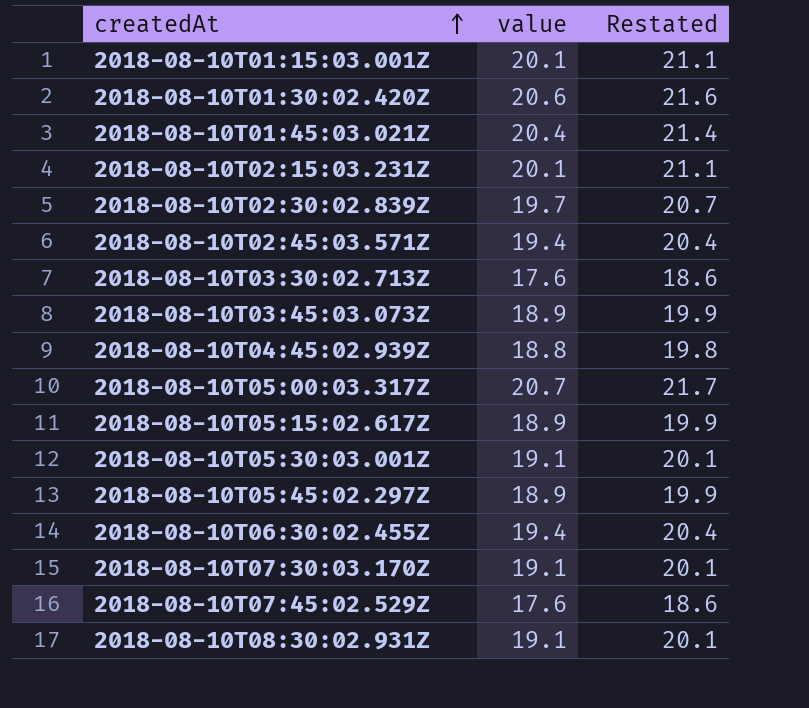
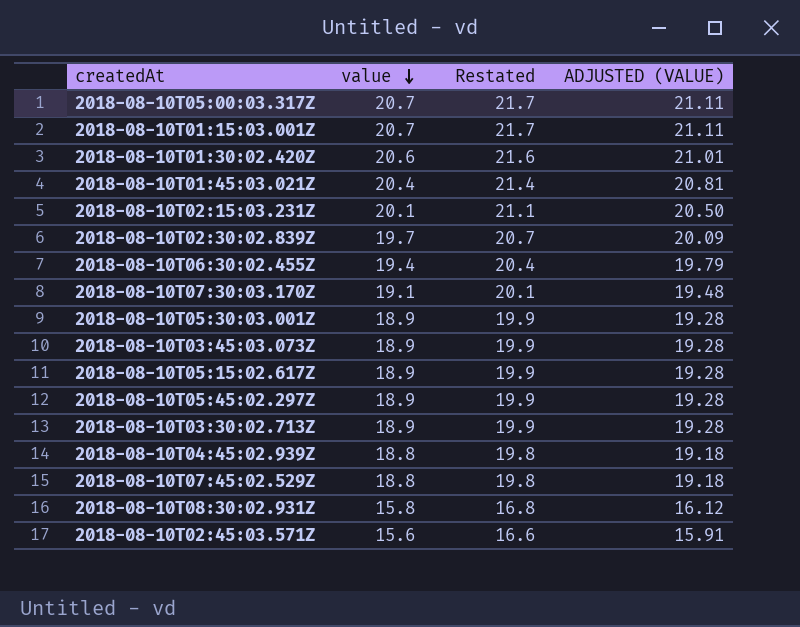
row order: createdAt ascending -> value descending
column ADJUSTED (VALUE) | formula: none -> [value] * 1.02
2018-08-10T01:15:03.001Z | value: 20.1 -> 20.7
2018-08-10T01:15:03.001Z | Restated: 21.1 -> 21.7
2018-08-10T05:30:03.001Z | value: 19.1 -> 18.9
2018-08-10T05:30:03.001Z | Restated: 20.1 -> 19.9
2018-08-10T03:30:02.713Z | value: 17.6 -> 18.9
2018-08-10T03:30:02.713Z | Restated: 18.6 -> 19.9
2018-08-10T07:45:02.529Z | value: 17.6 -> 18.8
2018-08-10T07:45:02.529Z | Restated: 18.6 -> 19.8
2018-08-10T08:30:02.931Z | value: 19.1 -> 15.8
2018-08-10T08:30:02.931Z | Restated: 20.1 -> 16.8
2018-08-10T02:45:03.571Z | value: 19.4 -> 15.6
2018-08-10T02:45:03.571Z | Restated: 20.4 -> 16.6

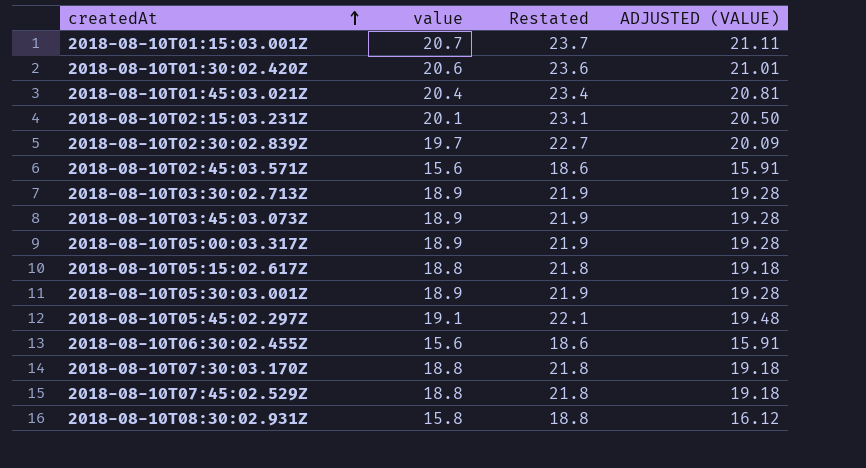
row order: value descending -> createdAt ascending
column Restated | formula: [value] + 1 -> [value] + 3
row 2018-08-10T04:45:02.939Z: 18.8 | 19.8 | 19.18 -> none
2018-08-10T05:00:03.317Z | value: 20.7 -> 18.9
2018-08-10T05:00:03.317Z | ADJUSTED (VALUE): 21.11 -> 19.28
2018-08-10T05:15:02.617Z | value: 18.9 -> 18.8
2018-08-10T05:15:02.617Z | ADJUSTED (VALUE): 19.28 -> 19.18
2018-08-10T05:45:02.297Z | value: 18.9 -> 19.1
2018-08-10T05:45:02.297Z | ADJUSTED (VALUE): 19.28 -> 19.48
2018-08-10T06:30:02.455Z | value: 19.4 -> 15.6
2018-08-10T06:30:02.455Z | ADJUSTED (VALUE): 19.79 -> 15.91
2018-08-10T07:30:03.170Z | value: 19.1 -> 18.8
2018-08-10T07:30:03.170Z | ADJUSTED (VALUE): 19.48 -> 19.18

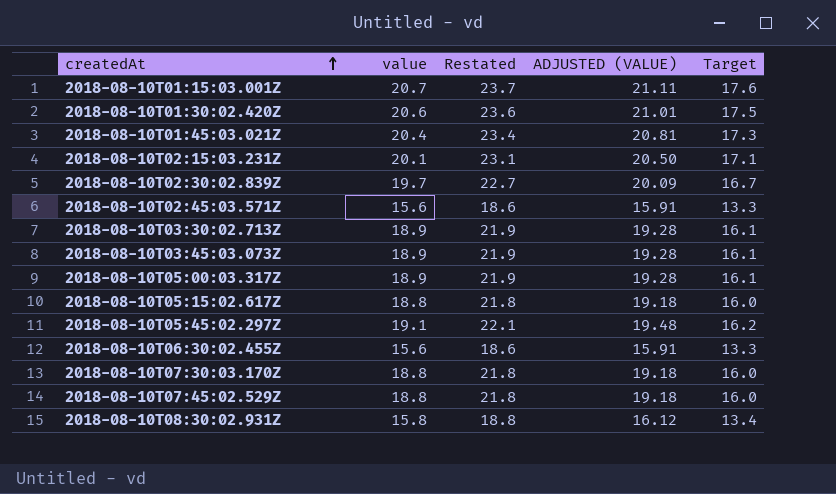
column Target | formula: none -> [value] * 0.85
row 2018-08-10T05:30:03.001Z: 18.9 | 21.9 | 19.28 -> none

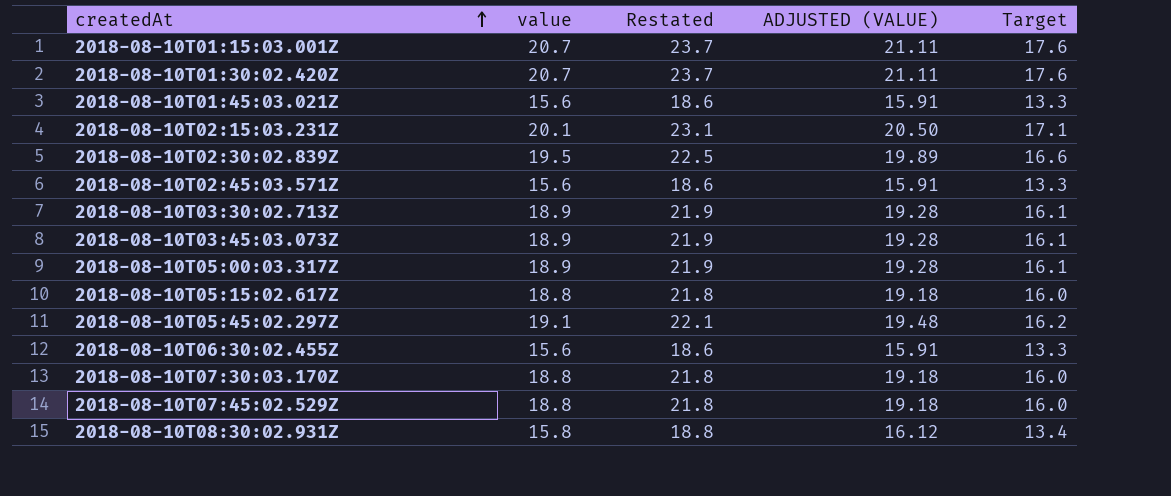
2018-08-10T01:30:02.420Z | value: 20.6 -> 20.7
2018-08-10T01:30:02.420Z | Restated: 23.6 -> 23.7
2018-08-10T01:30:02.420Z | ADJUSTED (VALUE): 21.01 -> 21.11
2018-08-10T01:30:02.420Z | Target: 17.5 -> 17.6
2018-08-10T01:45:03.021Z | value: 20.4 -> 15.6
2018-08-10T01:45:03.021Z | Restated: 23.4 -> 18.6
2018-08-10T01:45:03.021Z | ADJUSTED (VALUE): 20.81 -> 15.91
2018-08-10T01:45:03.021Z | Target: 17.3 -> 13.3
2018-08-10T02:30:02.839Z | value: 19.7 -> 19.5
2018-08-10T02:30:02.839Z | Restated: 22.7 -> 22.5
2018-08-10T02:30:02.839Z | ADJUSTED (VALUE): 20.09 -> 19.89
2018-08-10T02:30:02.839Z | Target: 16.7 -> 16.6

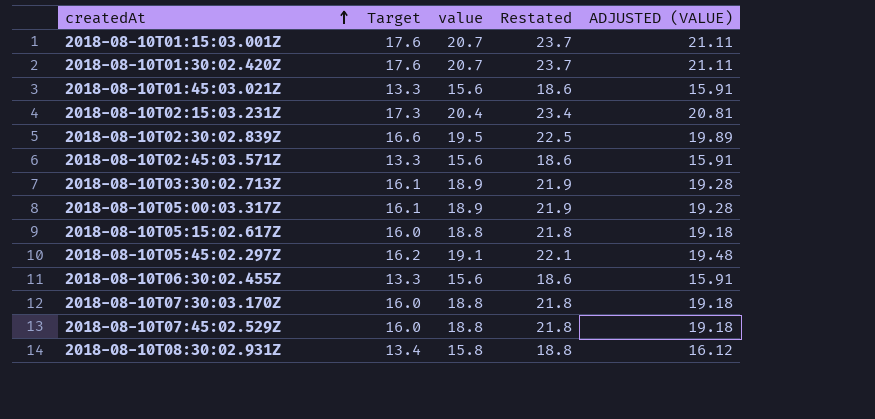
column Target | position: 5 -> 2
row 2018-08-10T03:45:03.073Z: 18.9 | 21.9 | 19.28 | 16.1 -> none
2018-08-10T02:15:03.231Z | Target: 17.1 -> 17.3
2018-08-10T02:15:03.231Z | value: 20.1 -> 20.4
2018-08-10T02:15:03.231Z | Restated: 23.1 -> 23.4
2018-08-10T02:15:03.231Z | ADJUSTED (VALUE): 20.50 -> 20.81

